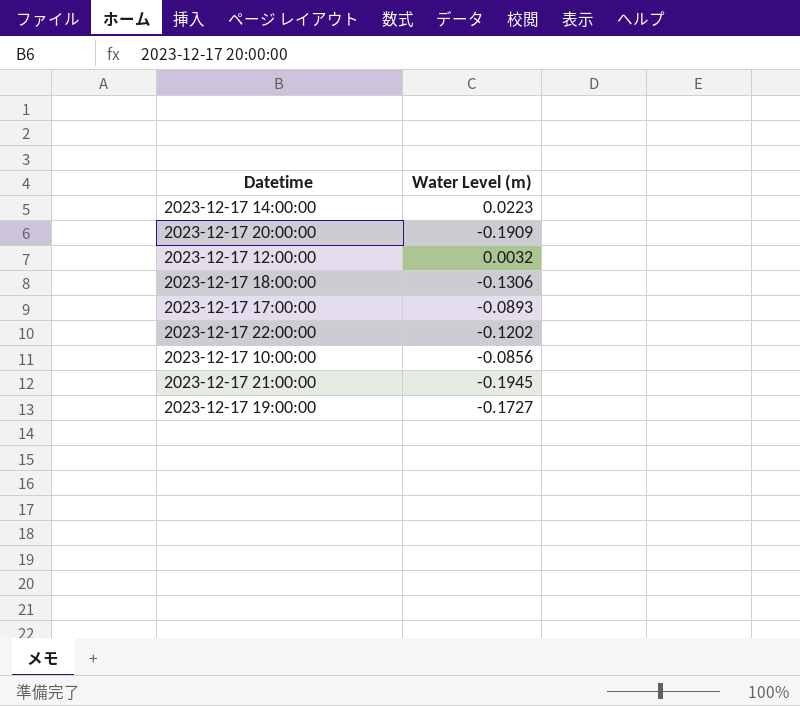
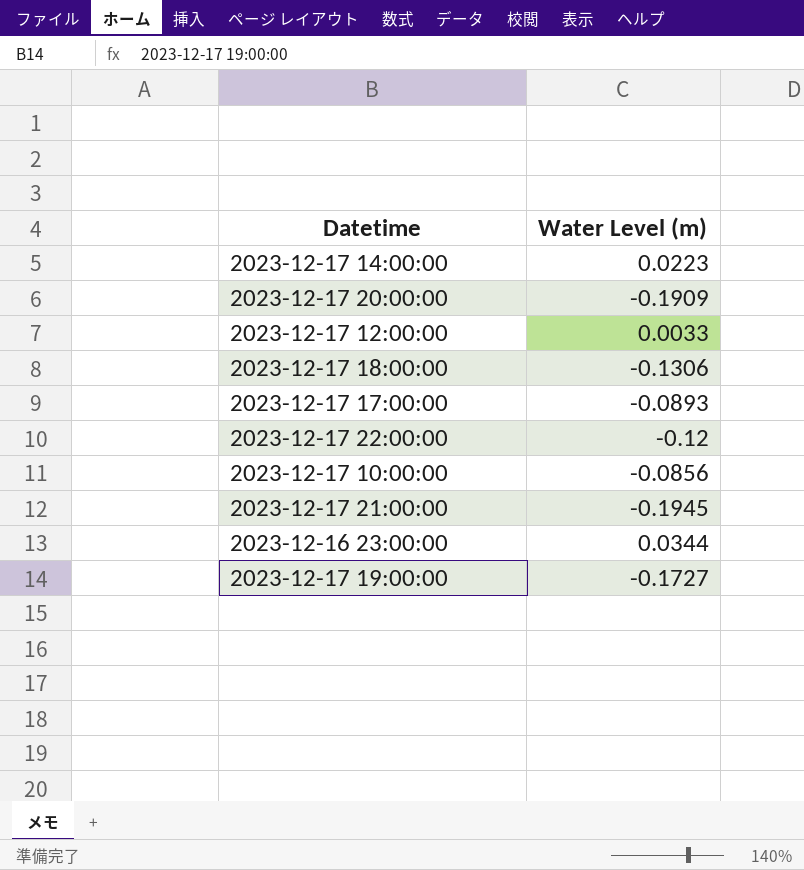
2023-12-17 12:00:00 | Water Level (m): 0.0032 -> 0.0033
2023-12-17 22:00:00 | Water Level (m): -0.1202 -> -0.12
row 2023-12-16 23:00:00: none -> 0.0344

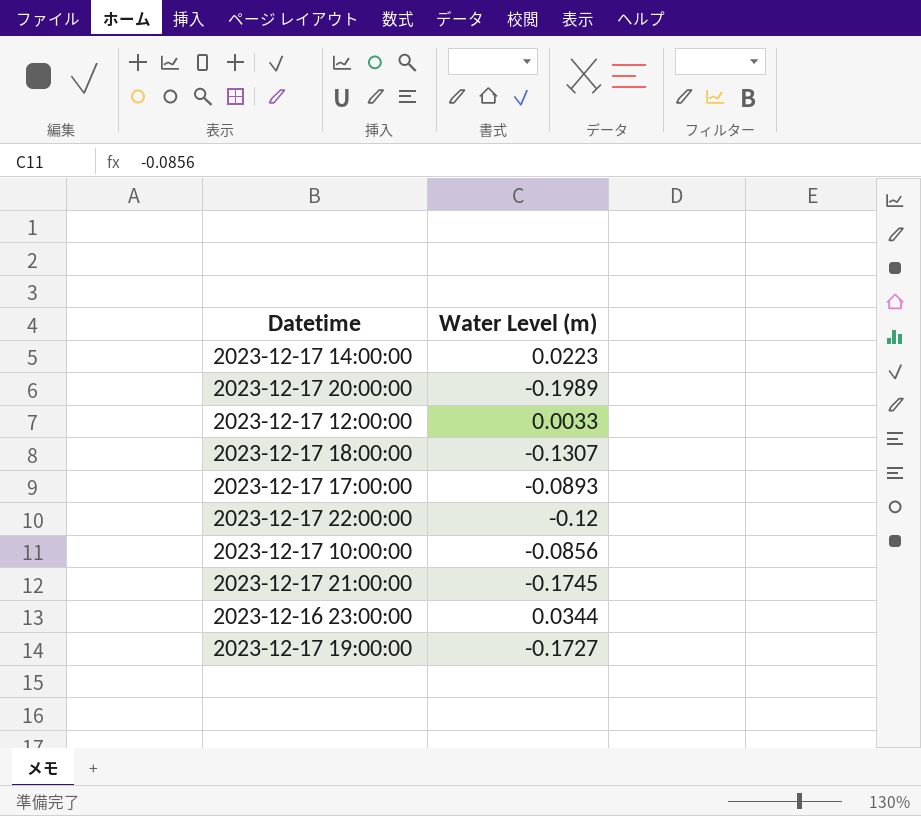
2023-12-17 20:00:00 | Water Level (m): -0.1909 -> -0.1989
2023-12-17 18:00:00 | Water Level (m): -0.1306 -> -0.1307
2023-12-17 21:00:00 | Water Level (m): -0.1945 -> -0.1745

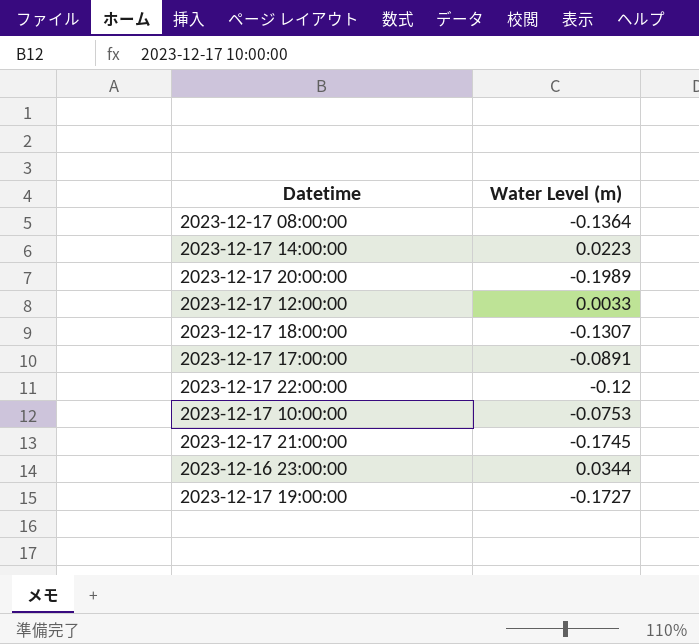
row 2023-12-17 08:00:00: none -> -0.1364
2023-12-17 17:00:00 | Water Level (m): -0.0893 -> -0.0891
2023-12-17 10:00:00 | Water Level (m): -0.0856 -> -0.0753

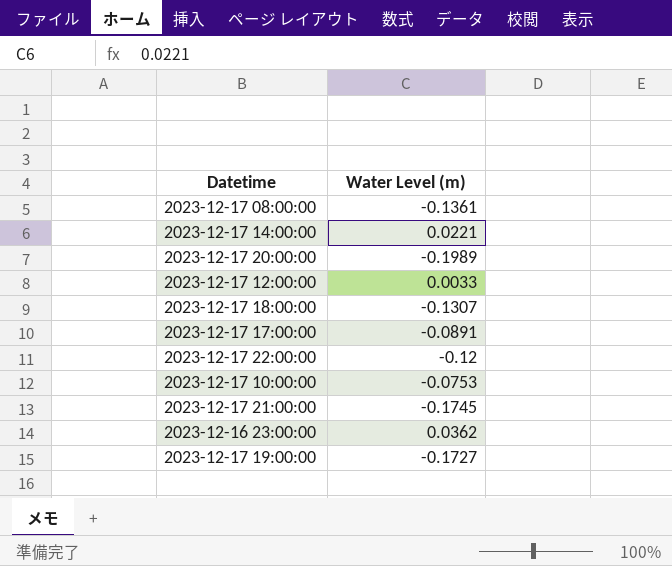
2023-12-17 08:00:00 | Water Level (m): -0.1364 -> -0.1361
2023-12-17 14:00:00 | Water Level (m): 0.0223 -> 0.0221
2023-12-16 23:00:00 | Water Level (m): 0.0344 -> 0.0362

